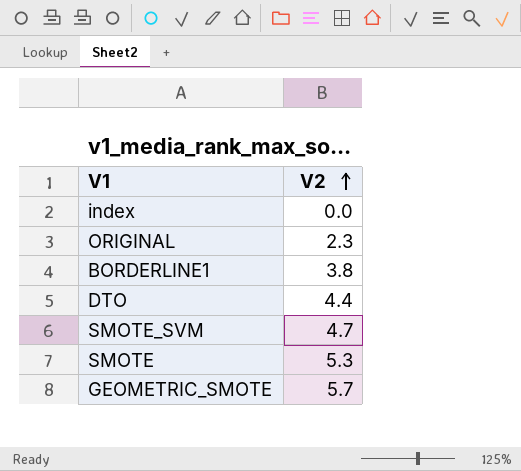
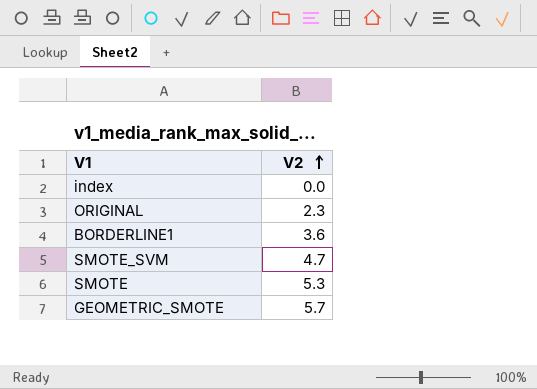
row DTO: 4.4 -> none
BORDERLINE1 | V2: 3.8 -> 3.6

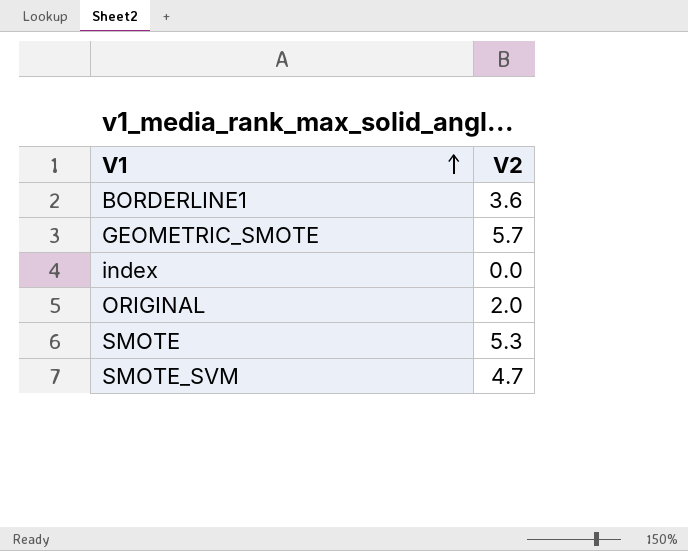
row order: V2 ascending -> V1 ascending
ORIGINAL | V2: 2.3 -> 2.0

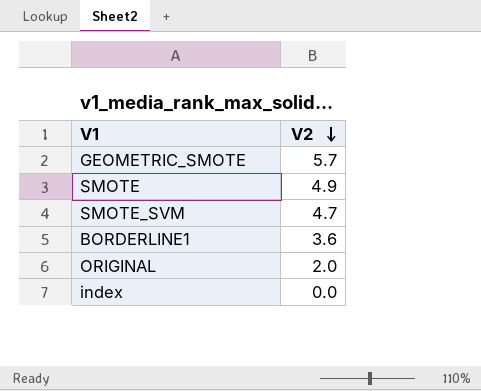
row order: V1 ascending -> V2 descending
SMOTE | V2: 5.3 -> 4.9

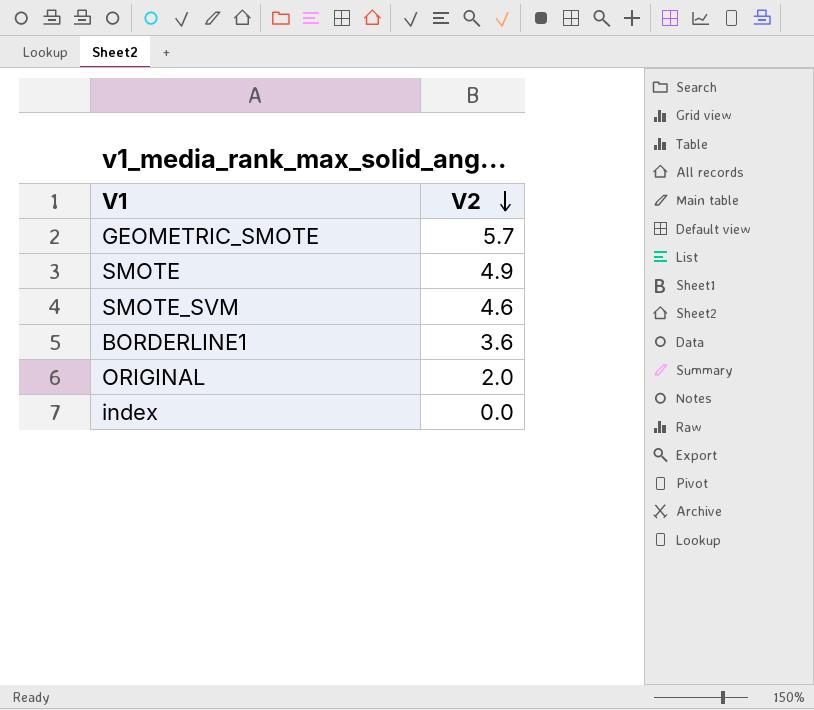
SMOTE_SVM | V2: 4.7 -> 4.6

